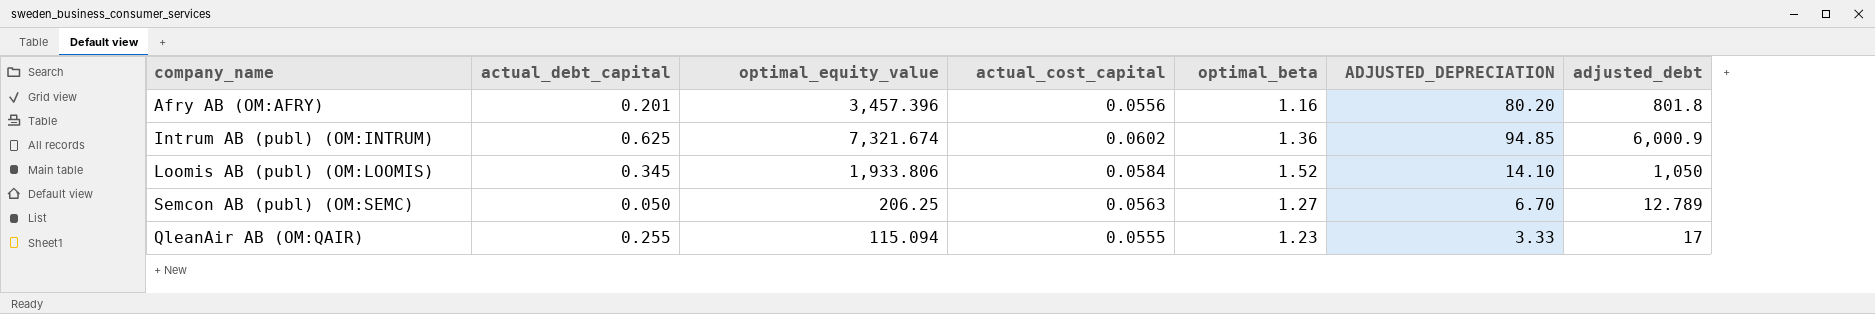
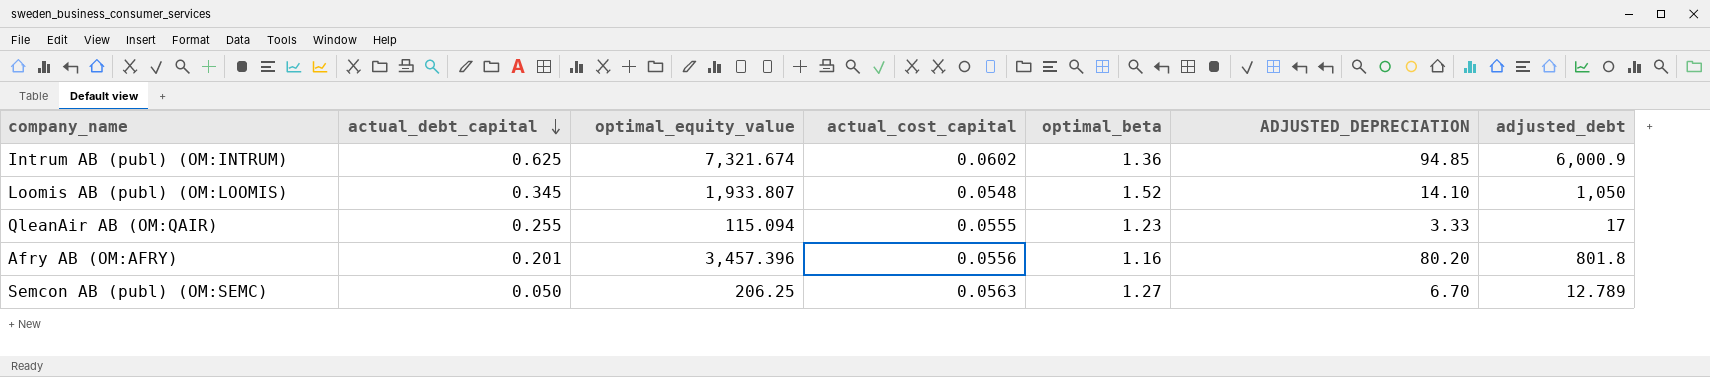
row order: none -> actual_debt_capital descending
Loomis AB (publ) (OM:LOOMIS) | optimal_equity_value: 1,933.806 -> 1,933.807
Loomis AB (publ) (OM:LOOMIS) | actual_cost_capital: 0.0584 -> 0.0548

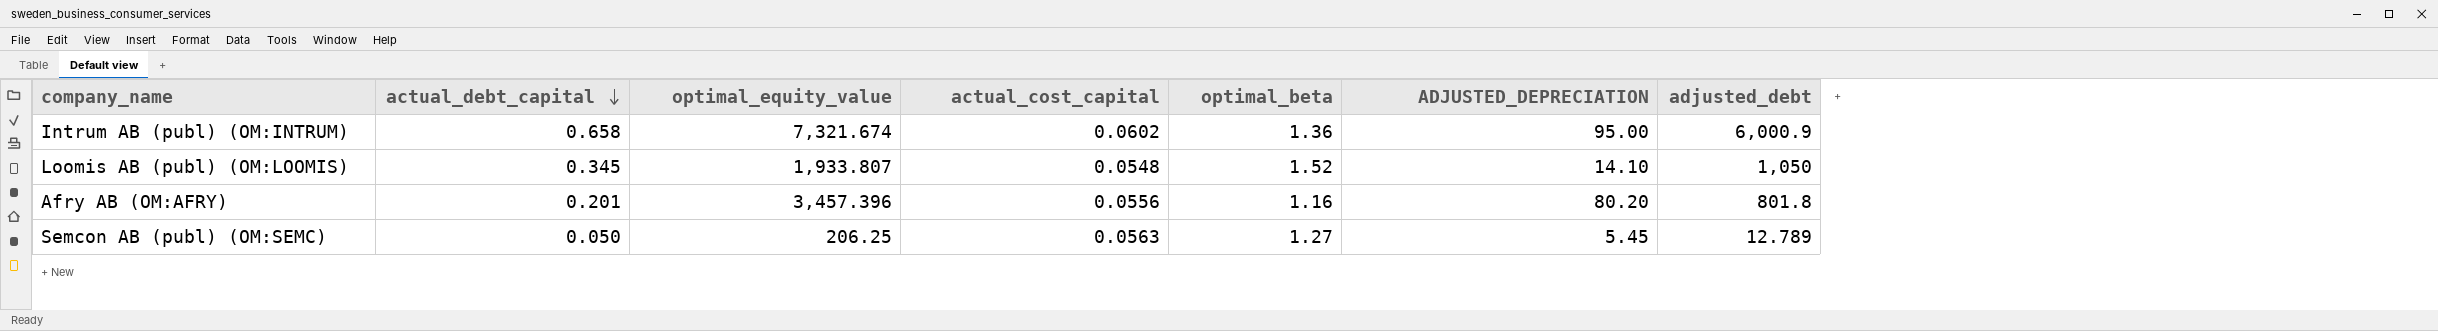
row QleanAir AB (OM:QAIR): 0.255 | 115.094 | 0.0555 | 1.23 | 3.33 | 17 -> none
Intrum AB (publ) (OM:INTRUM) | actual_debt_capital: 0.625 -> 0.658
Intrum AB (publ) (OM:INTRUM) | ADJUSTED_DEPRECIATION: 94.85 -> 95.00
Semcon AB (publ) (OM:SEMC) | ADJUSTED_DEPRECIATION: 6.70 -> 5.45

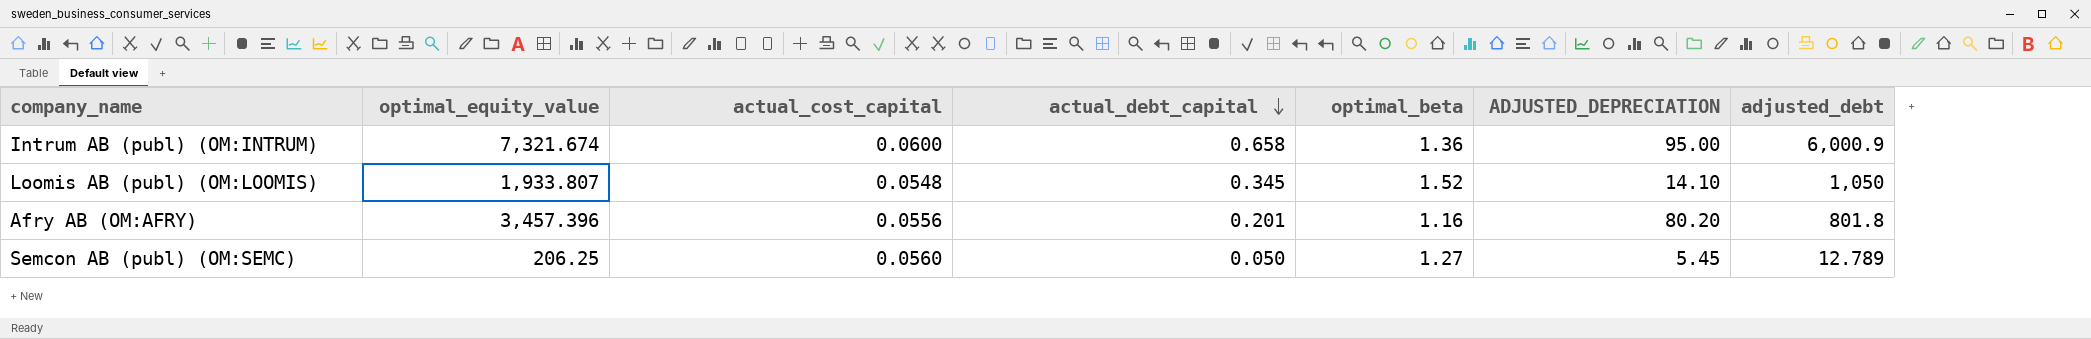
column actual_debt_capital | position: 2 -> 4
Intrum AB (publ) (OM:INTRUM) | actual_cost_capital: 0.0602 -> 0.0600
Semcon AB (publ) (OM:SEMC) | actual_cost_capital: 0.0563 -> 0.0560

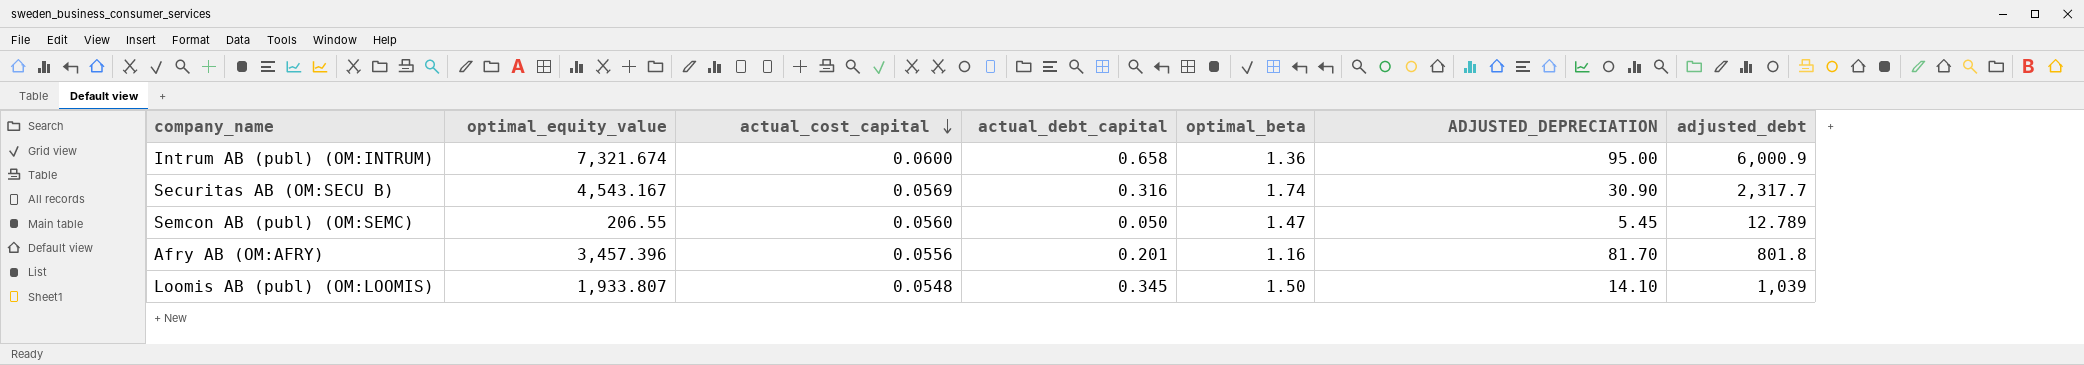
row order: actual_debt_capital descending -> actual_cost_capital descending
row Securitas AB (OM:SECU B): none -> 4,543.167 | 0.0569 | 0.316 | 1.74 | 30.90 | 2,317.7
Semcon AB (publ) (OM:SEMC) | optimal_equity_value: 206.25 -> 206.55
Semcon AB (publ) (OM:SEMC) | optimal_beta: 1.27 -> 1.47
Afry AB (OM:AFRY) | ADJUSTED_DEPRECIATION: 80.20 -> 81.70
Loomis AB (publ) (OM:LOOMIS) | optimal_beta: 1.52 -> 1.50
Loomis AB (publ) (OM:LOOMIS) | adjusted_debt: 1,050 -> 1,039

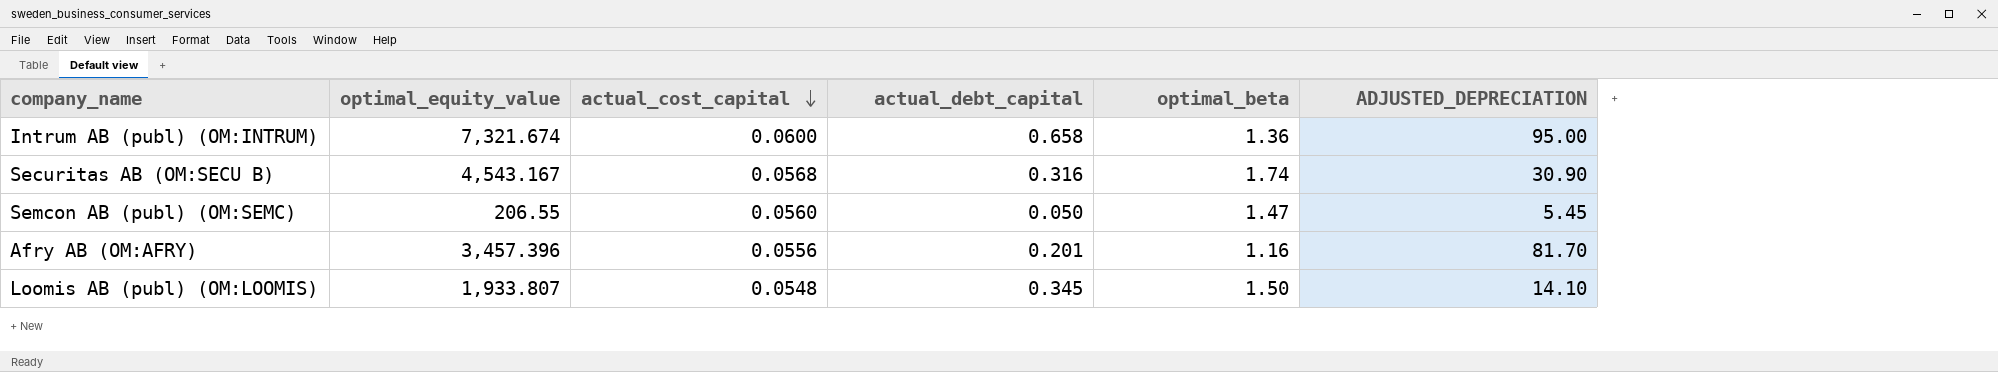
column adjusted_debt | position: 7 -> none
Securitas AB (OM:SECU B) | actual_cost_capital: 0.0569 -> 0.0568

